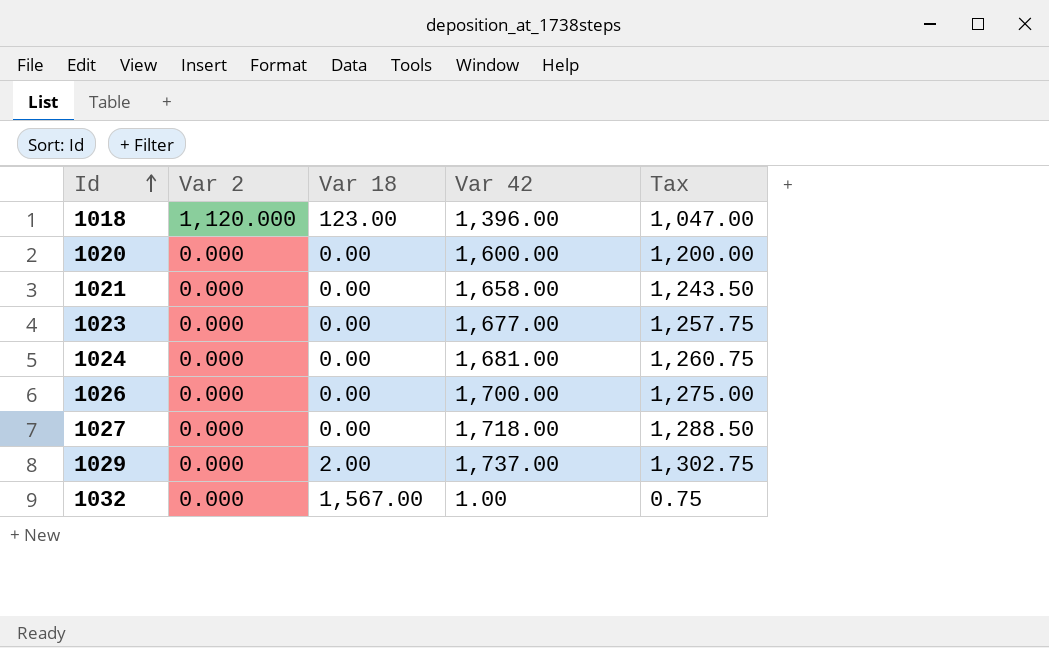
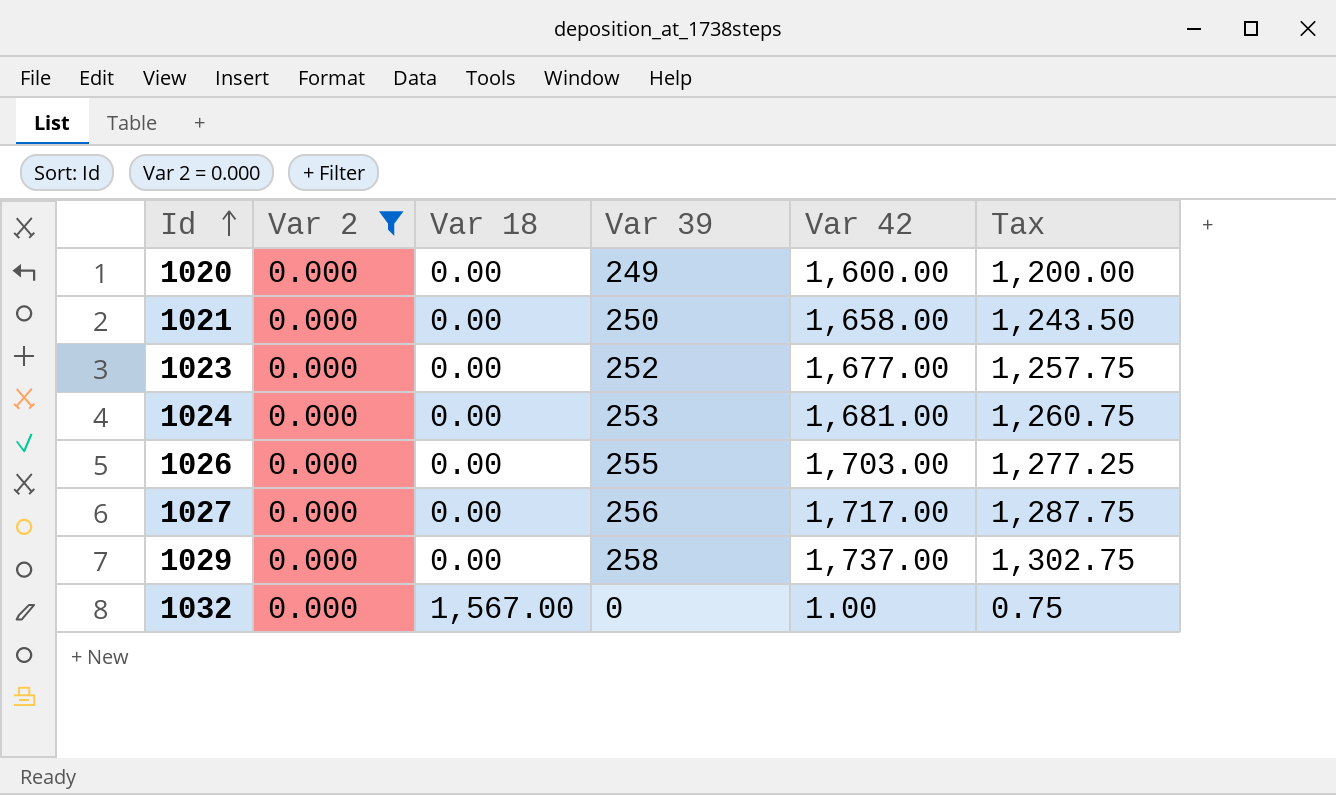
filter: none -> Var 2 = 0.000
column Var 39 | position: none -> 4
1026 | Var 42: 1,700.00 -> 1,703.00
1026 | Tax: 1,275.00 -> 1,277.25
1027 | Var 42: 1,718.00 -> 1,717.00
1027 | Tax: 1,288.50 -> 1,287.75
1029 | Var 18: 2.00 -> 0.00

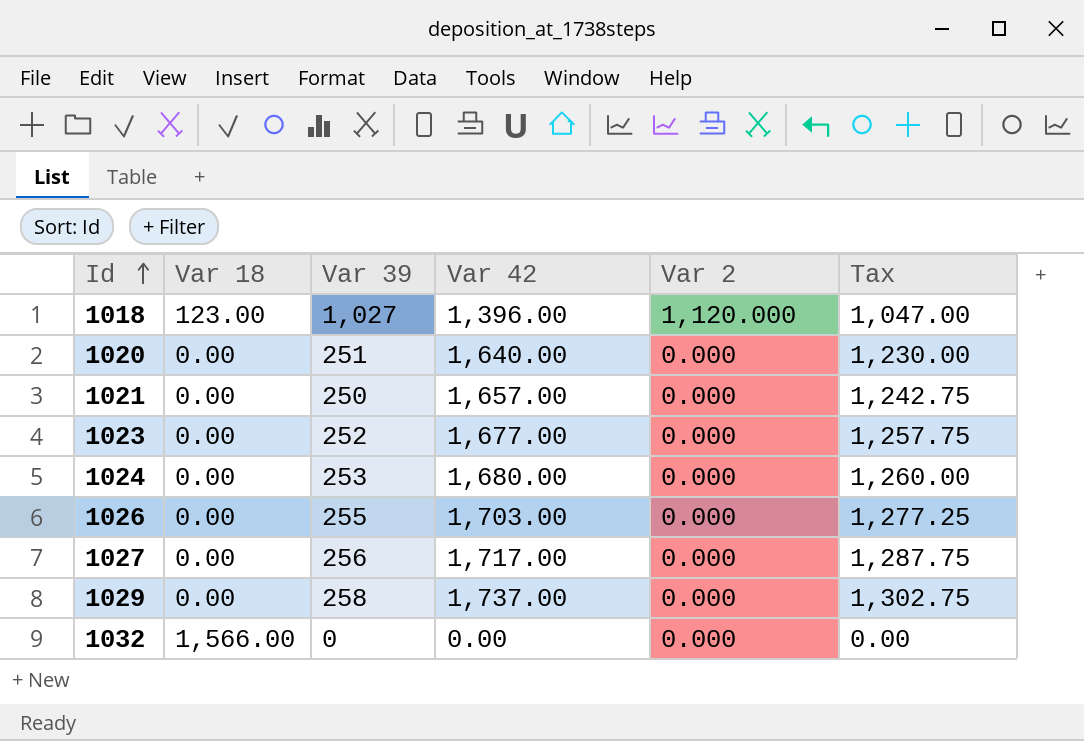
filter: Var 2 = 0.000 -> none
column Var 2 | position: 2 -> 5
1020 | Var 39: 249 -> 251
1020 | Var 42: 1,600.00 -> 1,640.00
1020 | Tax: 1,200.00 -> 1,230.00
1021 | Var 42: 1,658.00 -> 1,657.00
1021 | Tax: 1,243.50 -> 1,242.75
1024 | Var 42: 1,681.00 -> 1,680.00
1024 | Tax: 1,260.75 -> 1,260.00
1032 | Var 18: 1,567.00 -> 1,566.00
1032 | Var 42: 1.00 -> 0.00
1032 | Tax: 0.75 -> 0.00

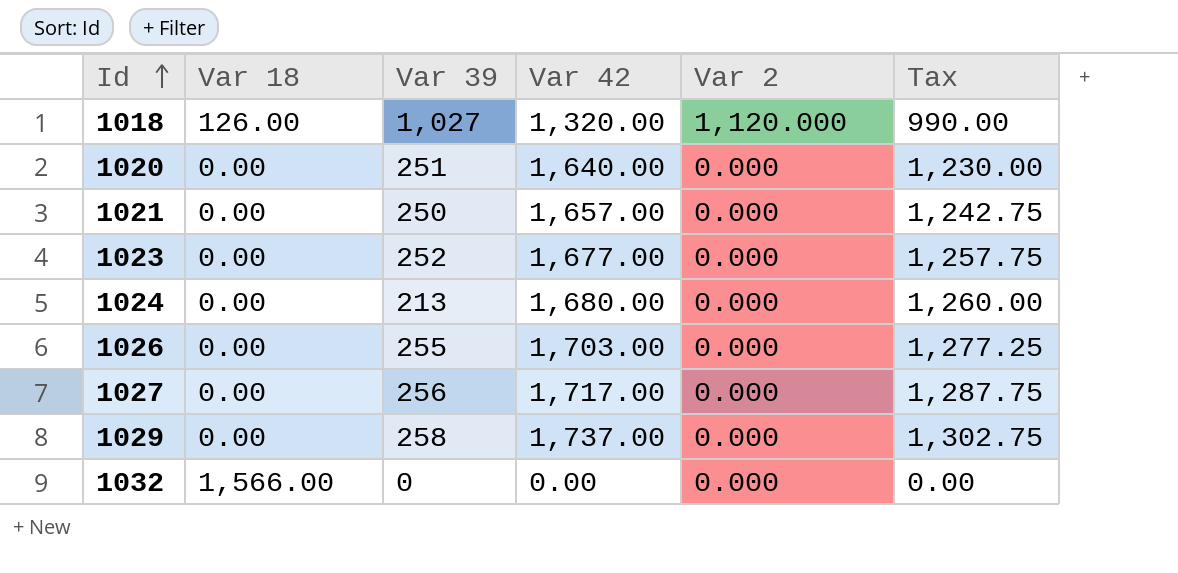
1018 | Var 18: 123.00 -> 126.00
1018 | Var 42: 1,396.00 -> 1,320.00
1018 | Tax: 1,047.00 -> 990.00
1024 | Var 39: 253 -> 213

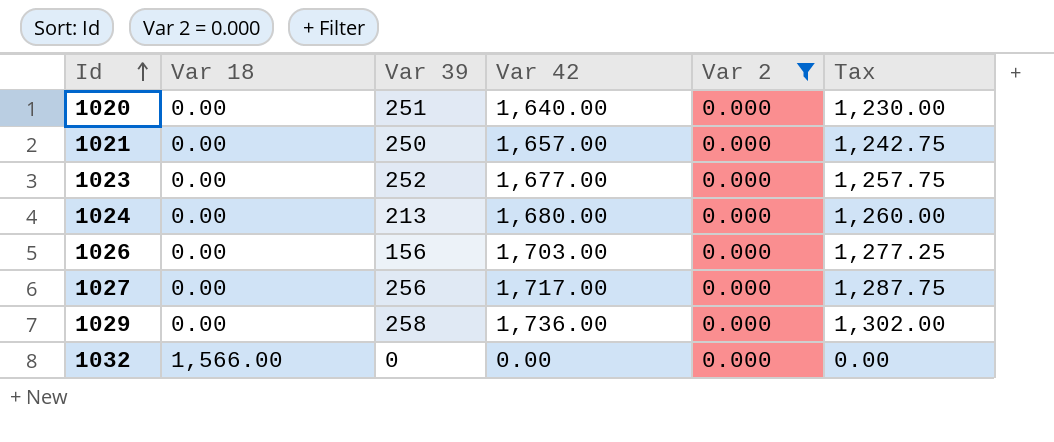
filter: none -> Var 2 = 0.000
1026 | Var 39: 255 -> 156
1029 | Var 42: 1,737.00 -> 1,736.00
1029 | Tax: 1,302.75 -> 1,302.00

